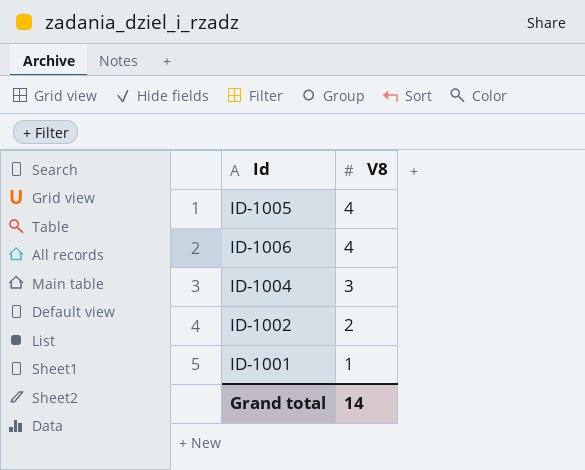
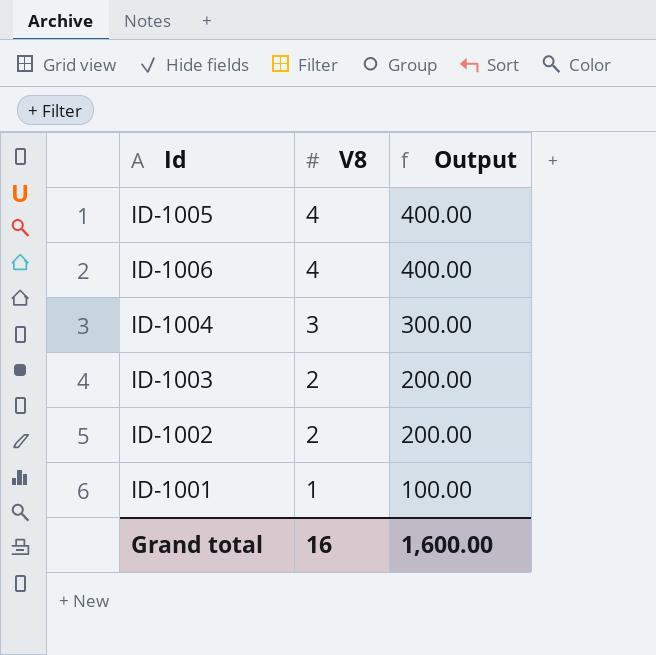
column Output | formula: none -> [V8] * 100
row ID-1003: none -> 2 | 200.00
Grand total | V8: 14 -> 16

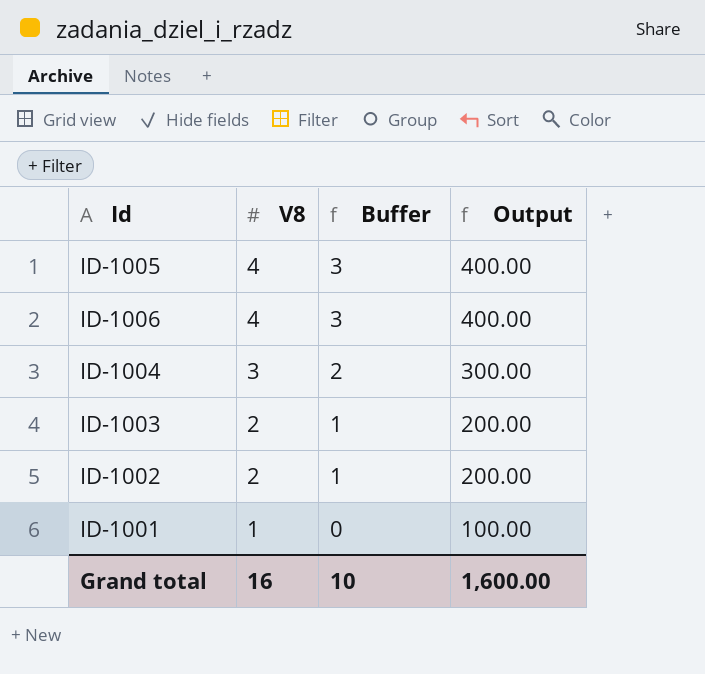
column Buffer | formula: none -> [V8] - 1

